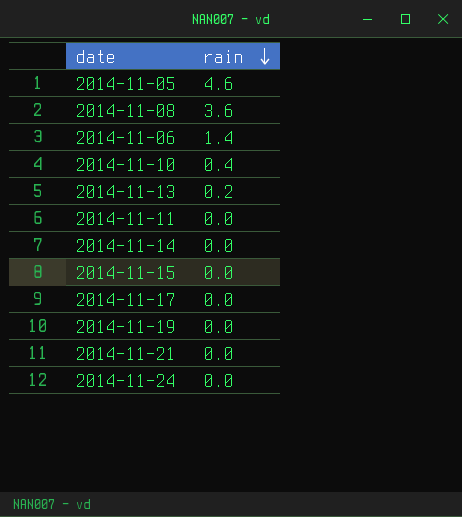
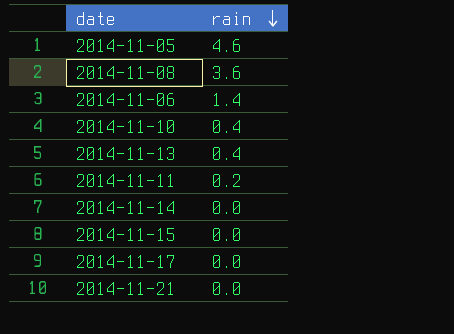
row 2014-11-19: 0.0 -> none
row 2014-11-24: 0.0 -> none
2014-11-13 | rain: 0.2 -> 0.4
2014-11-11 | rain: 0.0 -> 0.2

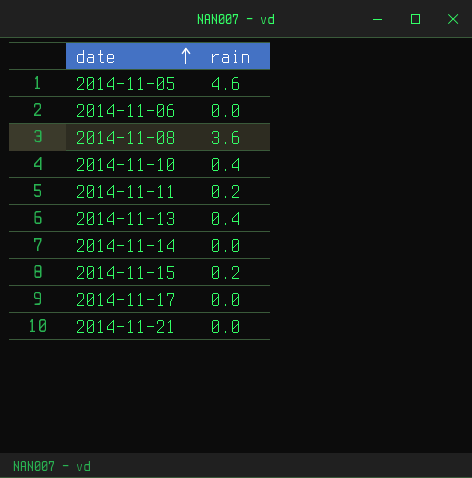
row order: rain descending -> date ascending
2014-11-06 | rain: 1.4 -> 0.0
2014-11-15 | rain: 0.0 -> 0.2

